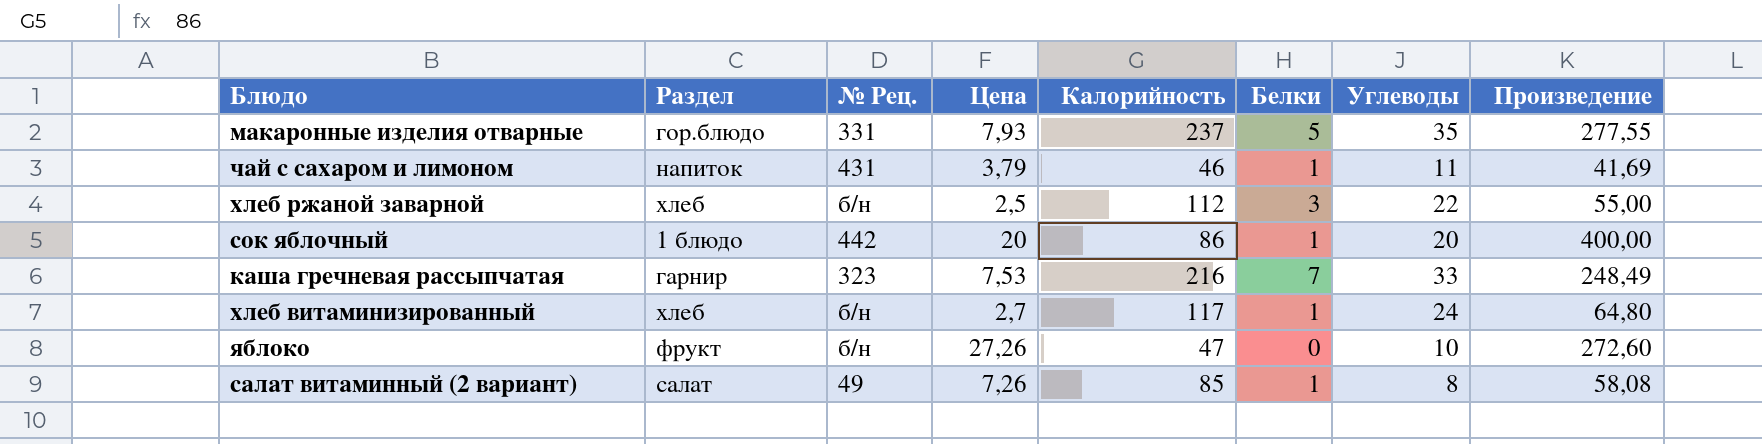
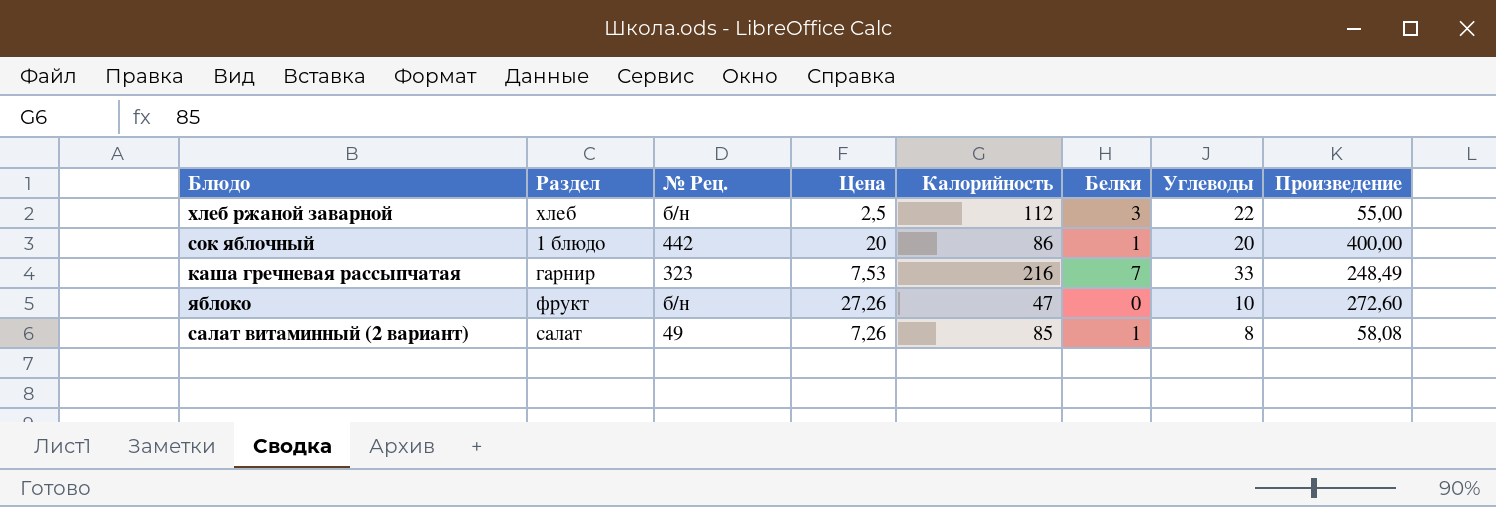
row макаронные изделия отварные: гор.блюдо | 331 | 7,93 | 237 | 5 | 35 | 277,55 -> none
row чай с сахаром и лимоном: напиток | 431 | 3,79 | 46 | 1 | 11 | 41,69 -> none
row хлеб витаминизированный: хлеб | б/н | 2,7 | 117 | 1 | 24 | 64,80 -> none

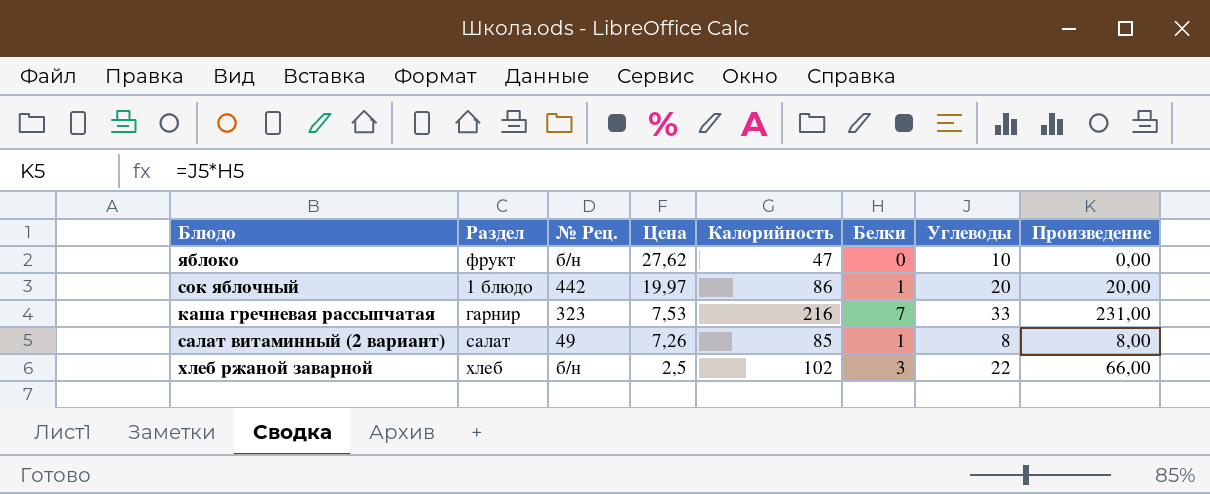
row order: none -> Цена descending
column Произведение | formula: [Цена] * [Углеводы] -> [Белки] * [Углеводы]
яблоко | Цена: 27,26 -> 27,62
сок яблочный | Цена: 20 -> 19,97
хлеб ржаной заварной | Калорийность: 112 -> 102

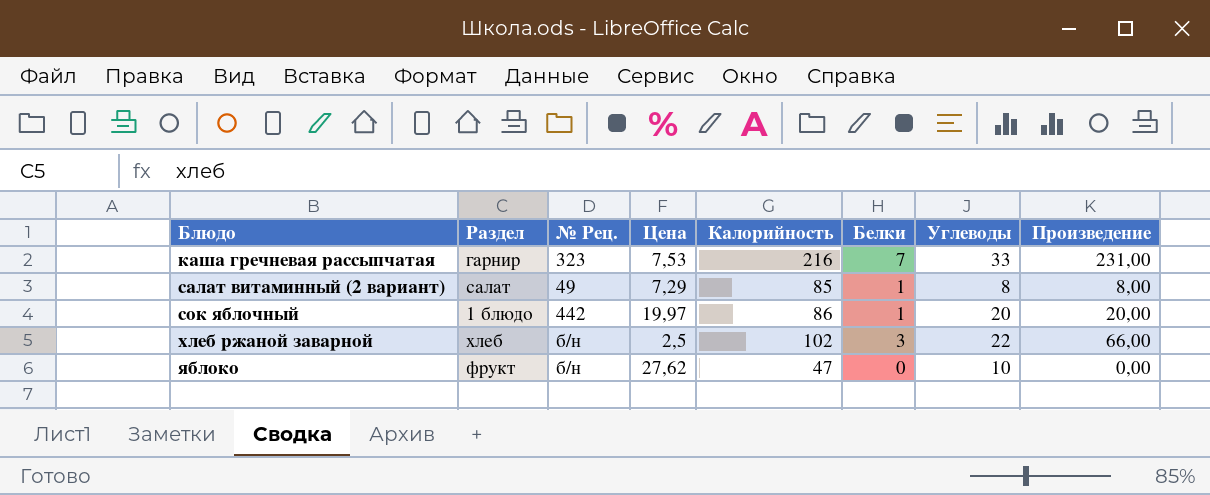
row order: Цена descending -> Блюдо ascending
салат витаминный (2 вариант) | Цена: 7,26 -> 7,29

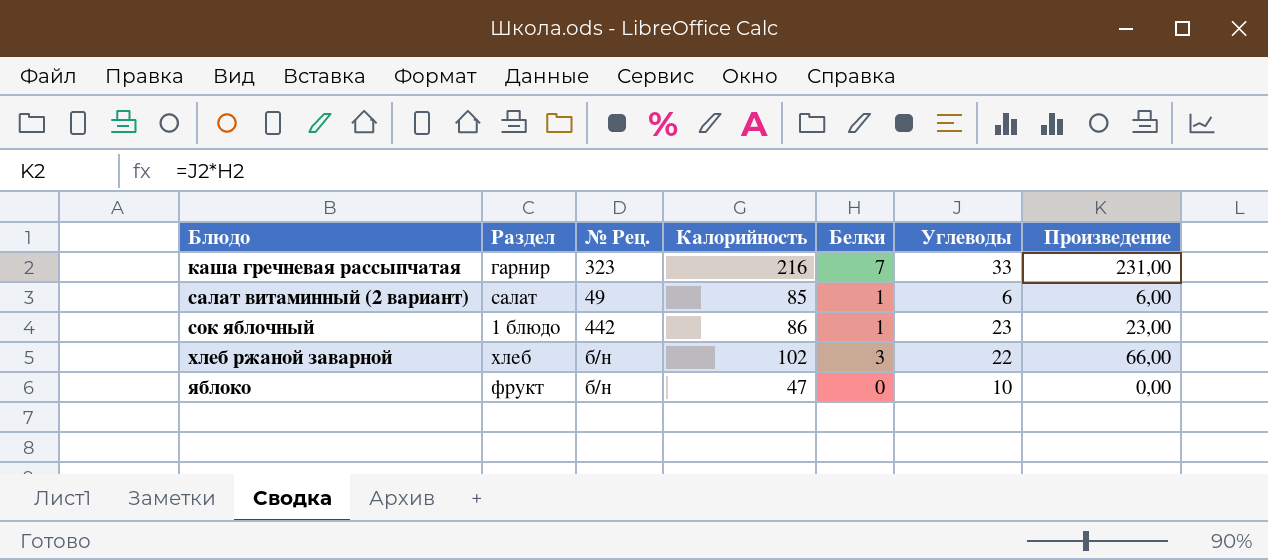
column Цена | position: 4 -> none
салат витаминный (2 вариант) | Углеводы: 8 -> 6
салат витаминный (2 вариант) | Произведение: 8,00 -> 6,00
сок яблочный | Углеводы: 20 -> 23
сок яблочный | Произведение: 20,00 -> 23,00

